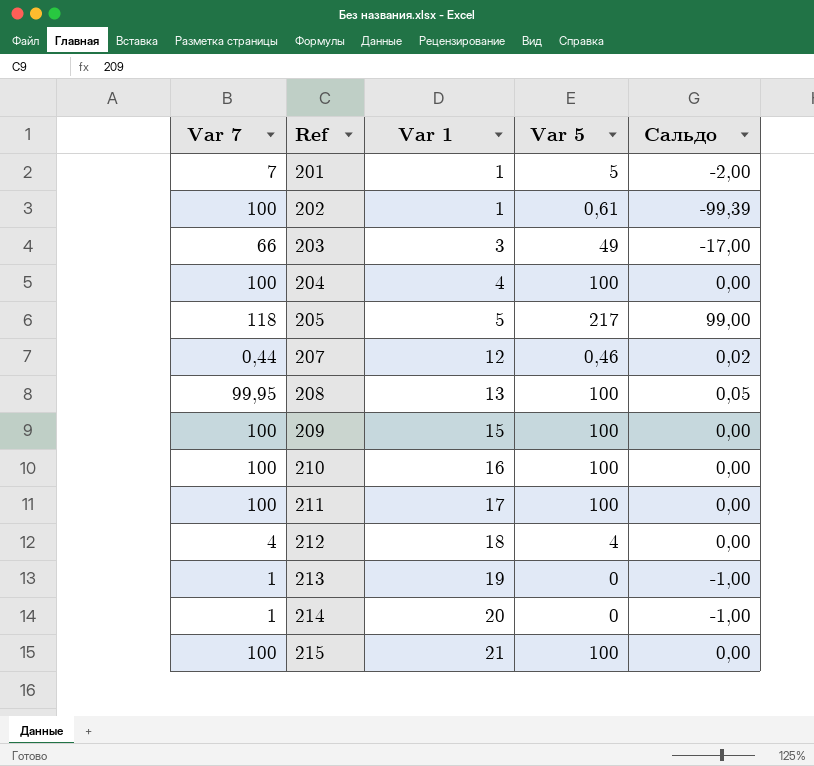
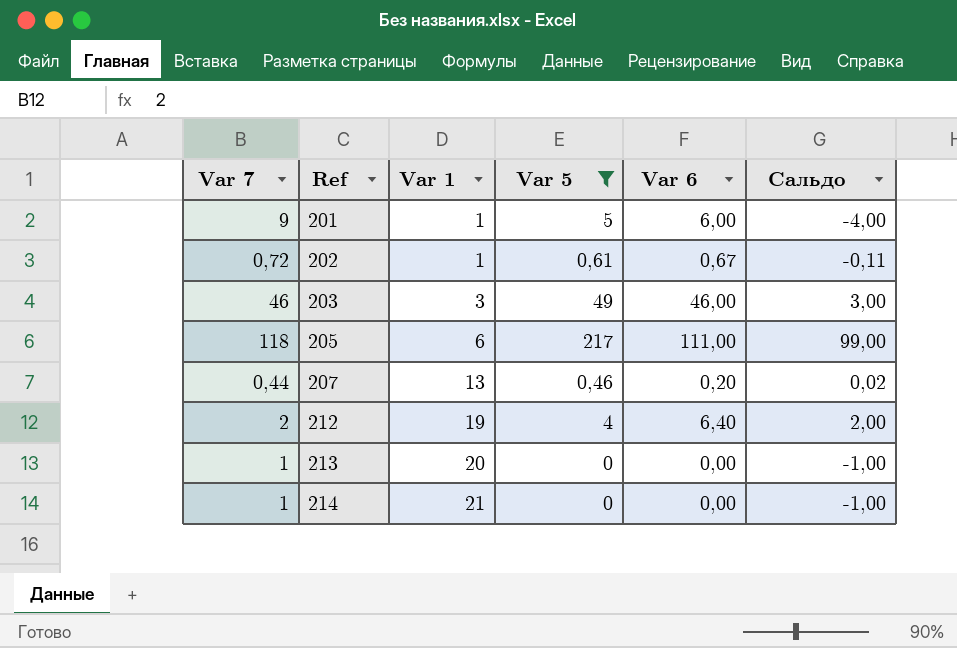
filter: none -> Var 5 != 100
column Var 6 | position: none -> 5
201 | Var 7: 7 -> 9
201 | Сальдо: -2,00 -> -4,00
202 | Var 7: 100 -> 0,72
202 | Сальдо: -99,39 -> -0,11
203 | Var 7: 66 -> 46
203 | Сальдо: -17,00 -> 3,00
205 | Var 1: 5 -> 6
207 | Var 1: 12 -> 13
212 | Var 7: 4 -> 2
212 | Var 1: 18 -> 19
212 | Сальдо: 0,00 -> 2,00
213 | Var 1: 19 -> 20
214 | Var 1: 20 -> 21

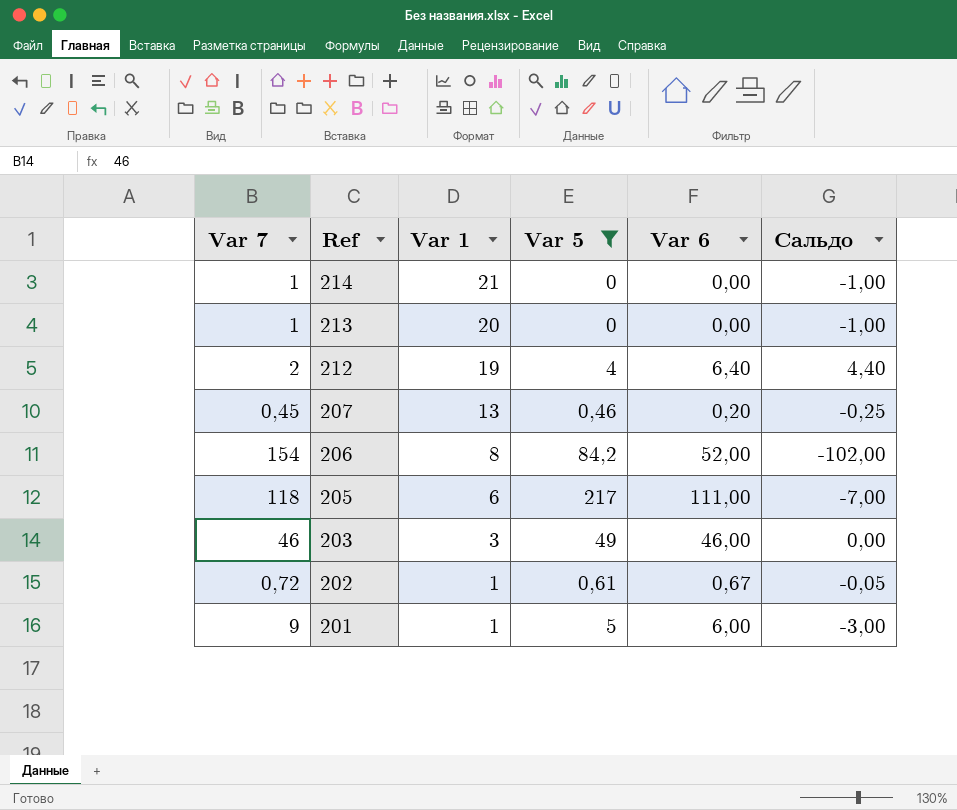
row order: Ref ascending -> Ref descending
column Сальдо | formula: [Var 5] - [Var 7] -> [Var 6] - [Var 7]
207 | Var 7: 0,44 -> 0,45
row 206: none -> 154 | 8 | 84,2 | 52,00 | -102,00

